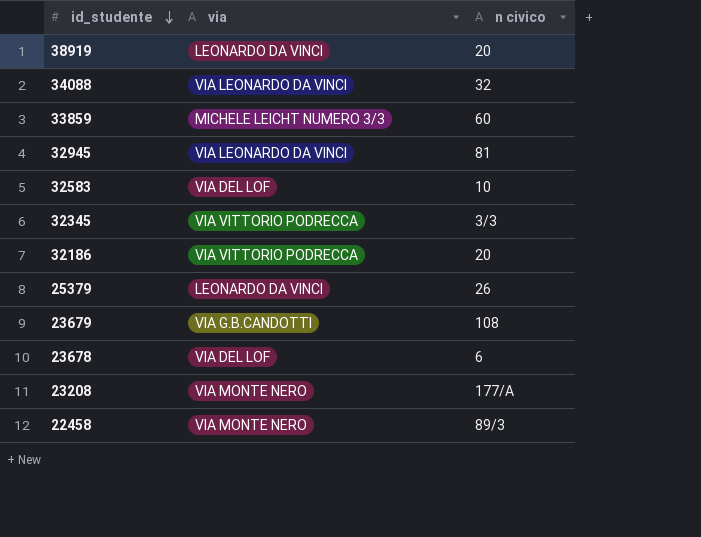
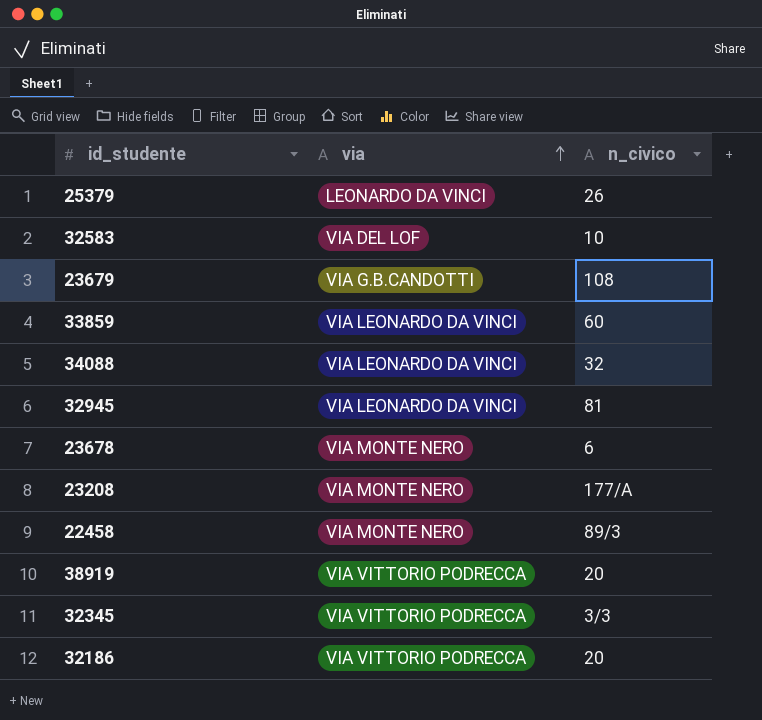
row order: id_studente descending -> via ascending
column name: n civico -> n_civico
33859 | via: MICHELE LEICHT NUMERO 3/3 -> VIA LEONARDO DA VINCI
23678 | via: VIA DEL LOF -> VIA MONTE NERO
38919 | via: LEONARDO DA VINCI -> VIA VITTORIO PODRECCA

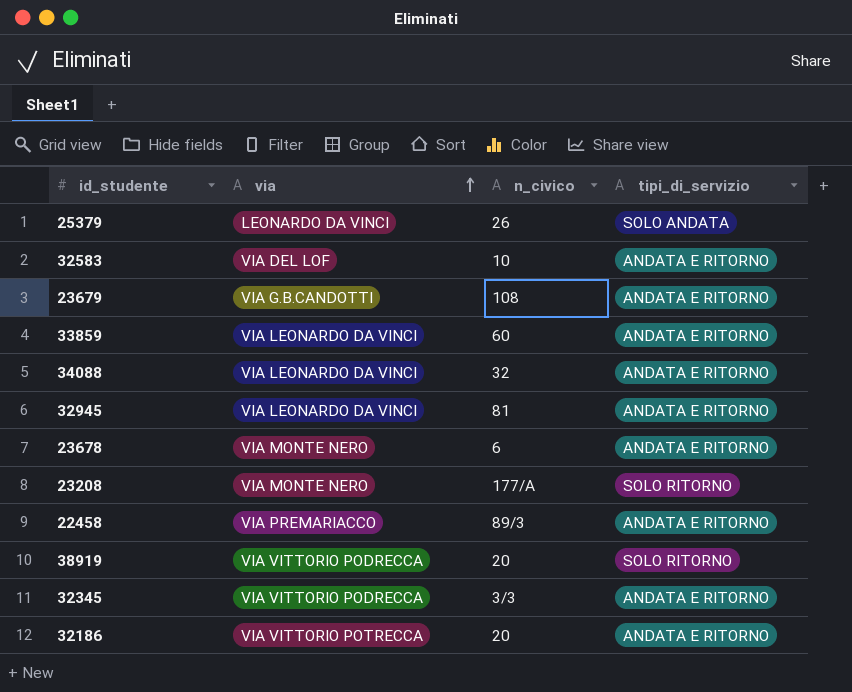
column tipi_di_servizio | position: none -> 4
22458 | via: VIA MONTE NERO -> VIA PREMARIACCO
32186 | via: VIA VITTORIO PODRECCA -> VIA VITTORIO POTRECCA

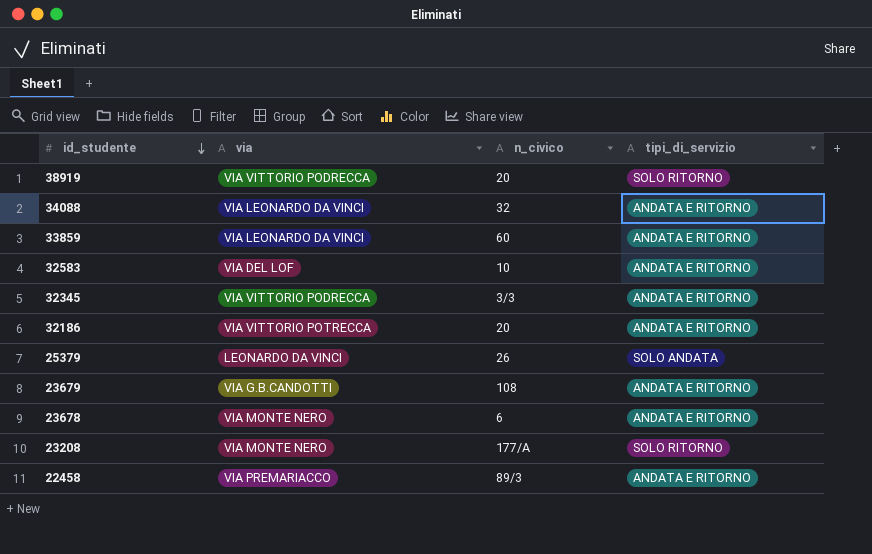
row order: via ascending -> id_studente descending
row 32945: VIA LEONARDO DA VINCI | 81 | ANDATA E RITORNO -> none

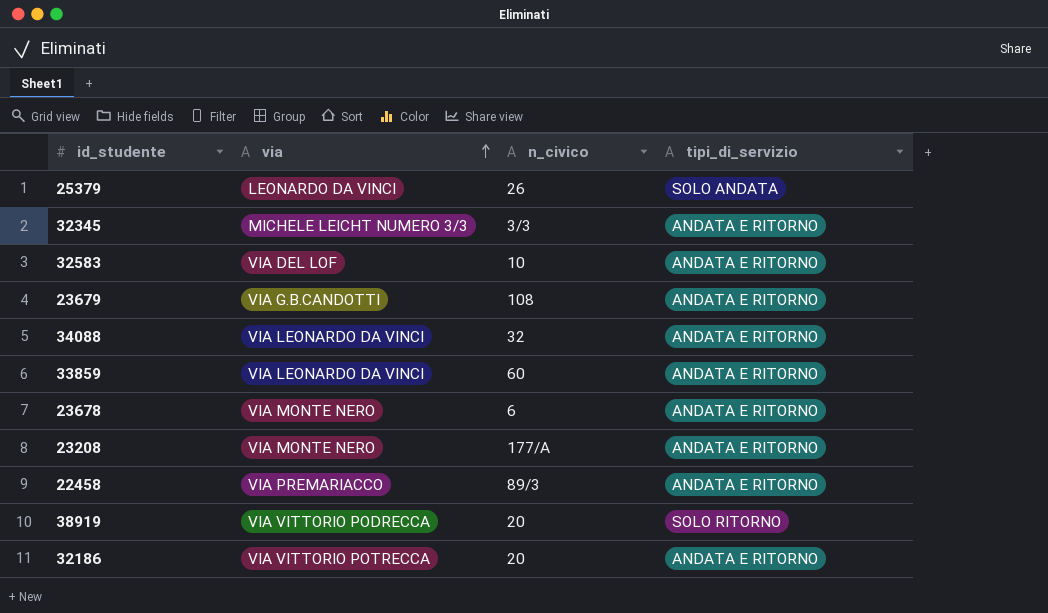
row order: id_studente descending -> via ascending
32345 | via: VIA VITTORIO PODRECCA -> MICHELE LEICHT NUMERO 3/3
23208 | tipi_di_servizio: SOLO RITORNO -> ANDATA E RITORNO

